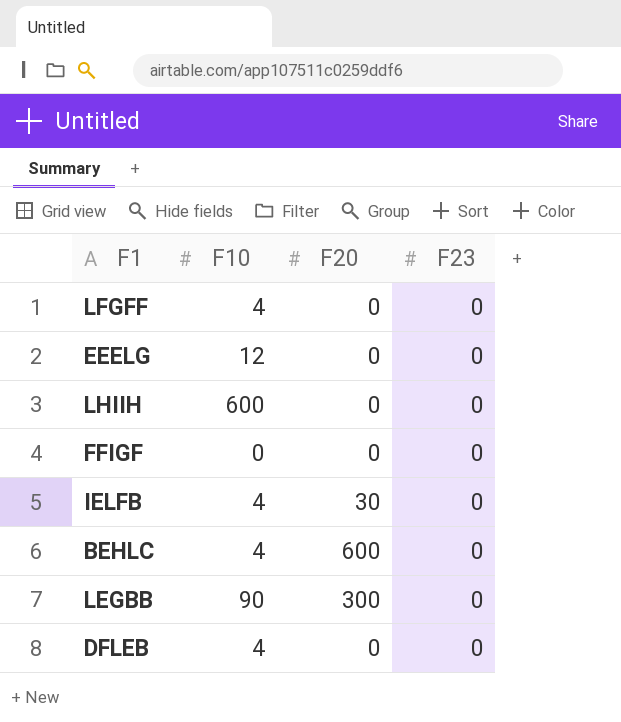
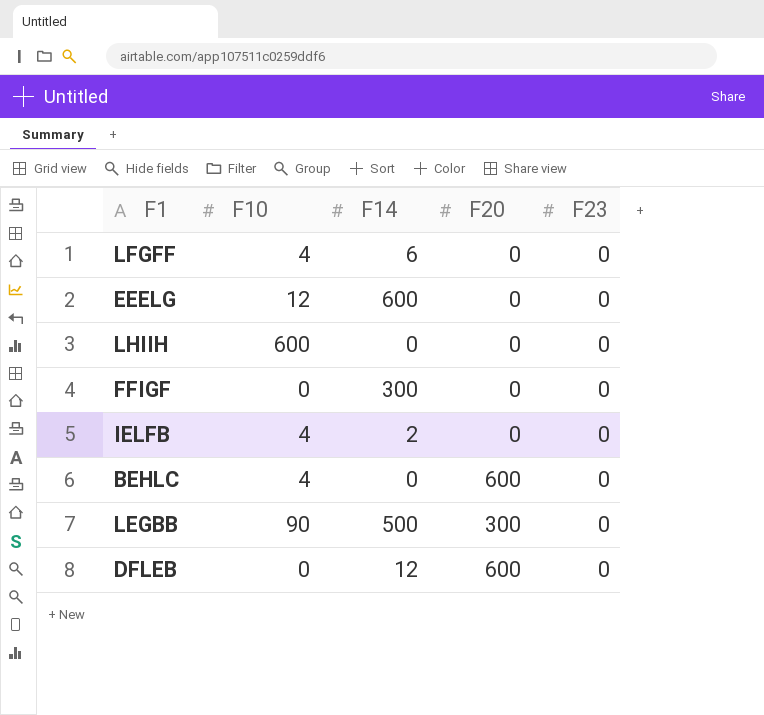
column F14 | position: none -> 3
IELFB | F20: 30 -> 0
DFLEB | F10: 4 -> 0
DFLEB | F20: 0 -> 600

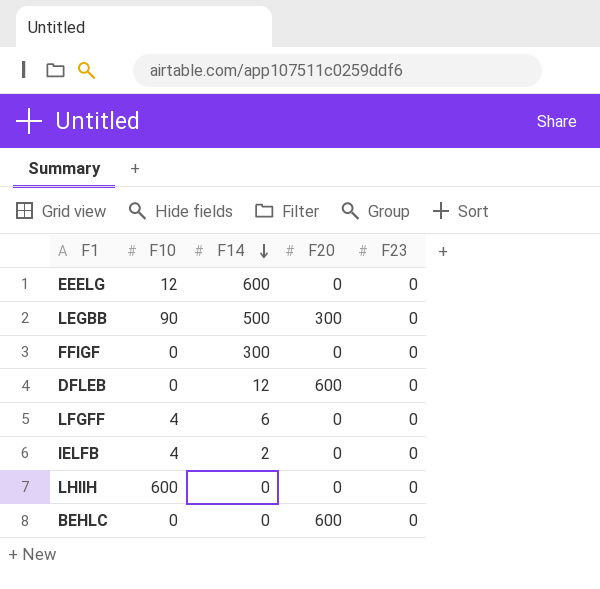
row order: none -> F14 descending
BEHLC | F10: 4 -> 0

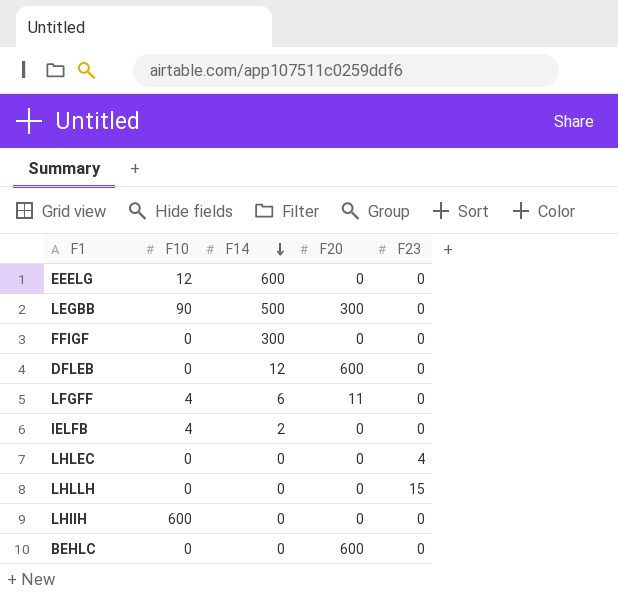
LFGFF | F20: 0 -> 11
row LHLEC: none -> 0 | 0 | 0 | 4
row LHLLH: none -> 0 | 0 | 0 | 15

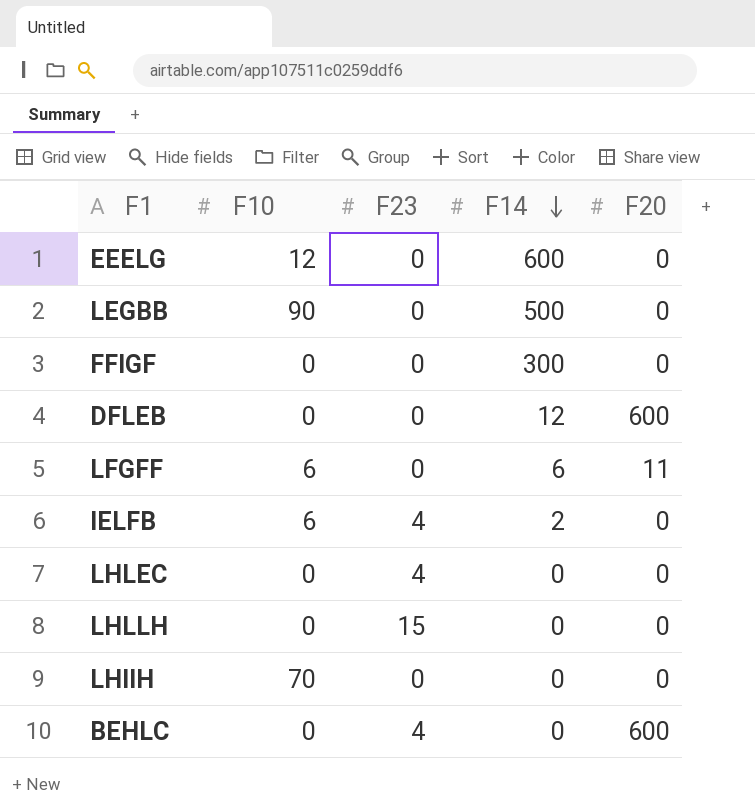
column F23 | position: 5 -> 3
LEGBB | F20: 300 -> 0
LFGFF | F10: 4 -> 6
IELFB | F10: 4 -> 6
IELFB | F23: 0 -> 4
LHIIH | F10: 600 -> 70
BEHLC | F23: 0 -> 4

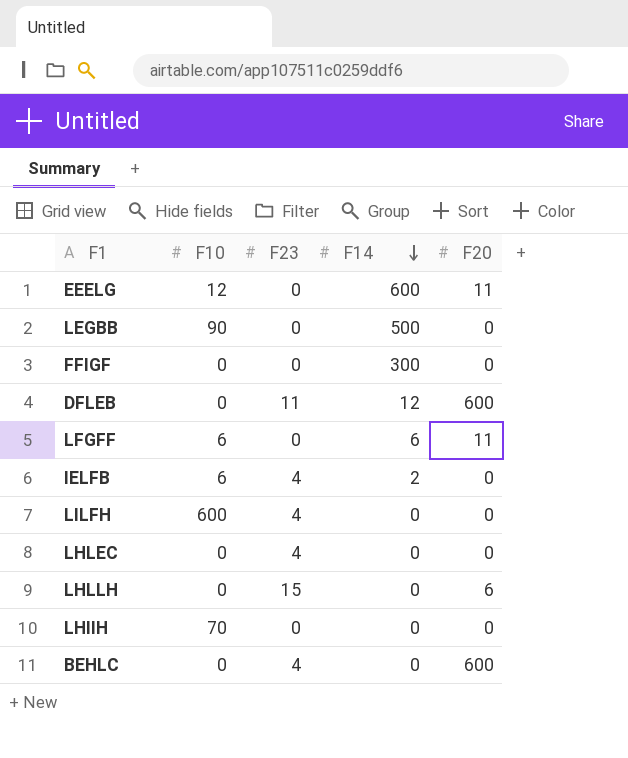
EEELG | F20: 0 -> 11
DFLEB | F23: 0 -> 11
row LILFH: none -> 600 | 4 | 0 | 0
LHLLH | F20: 0 -> 6

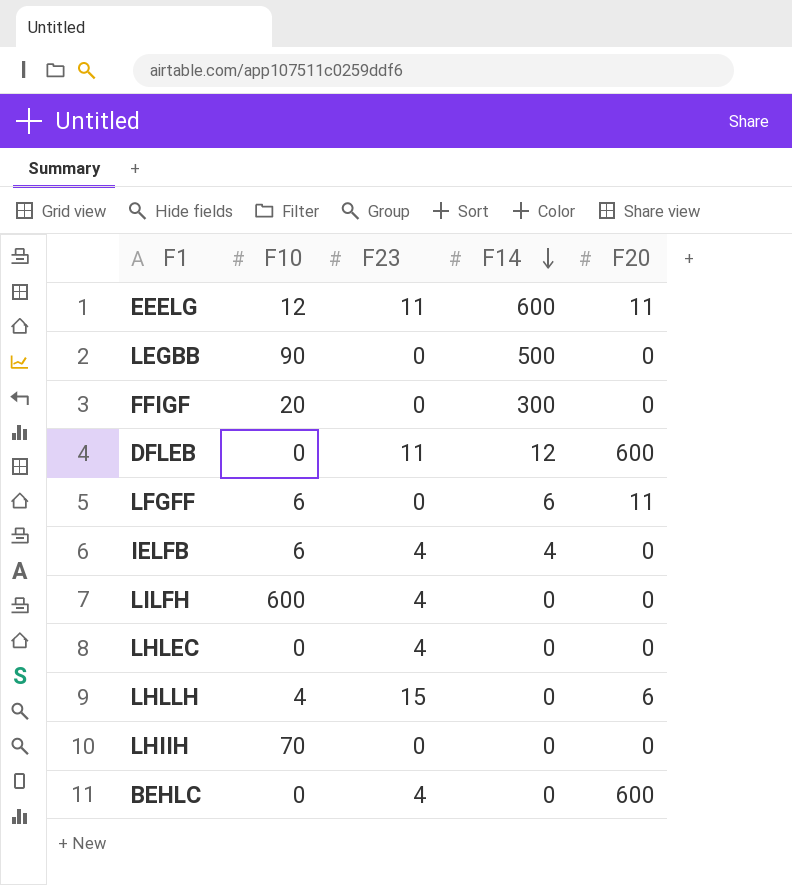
EEELG | F23: 0 -> 11
FFIGF | F10: 0 -> 20
IELFB | F14: 2 -> 4
LHLLH | F10: 0 -> 4

